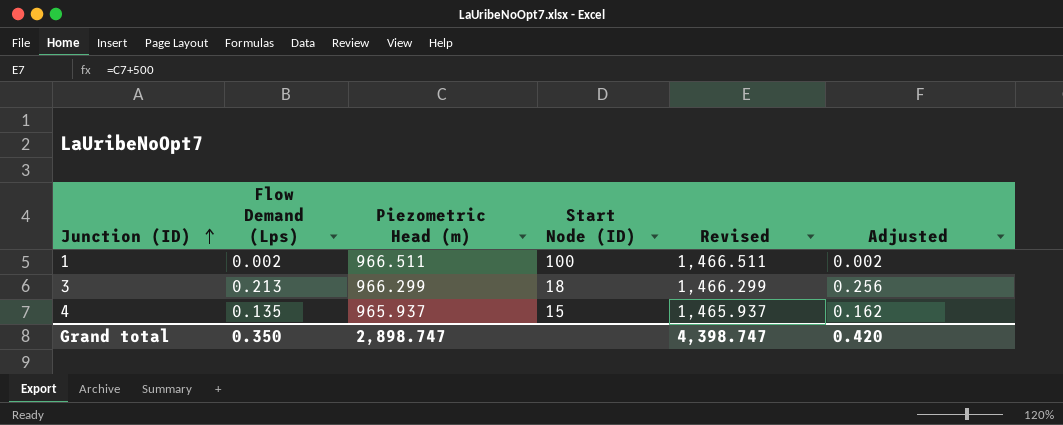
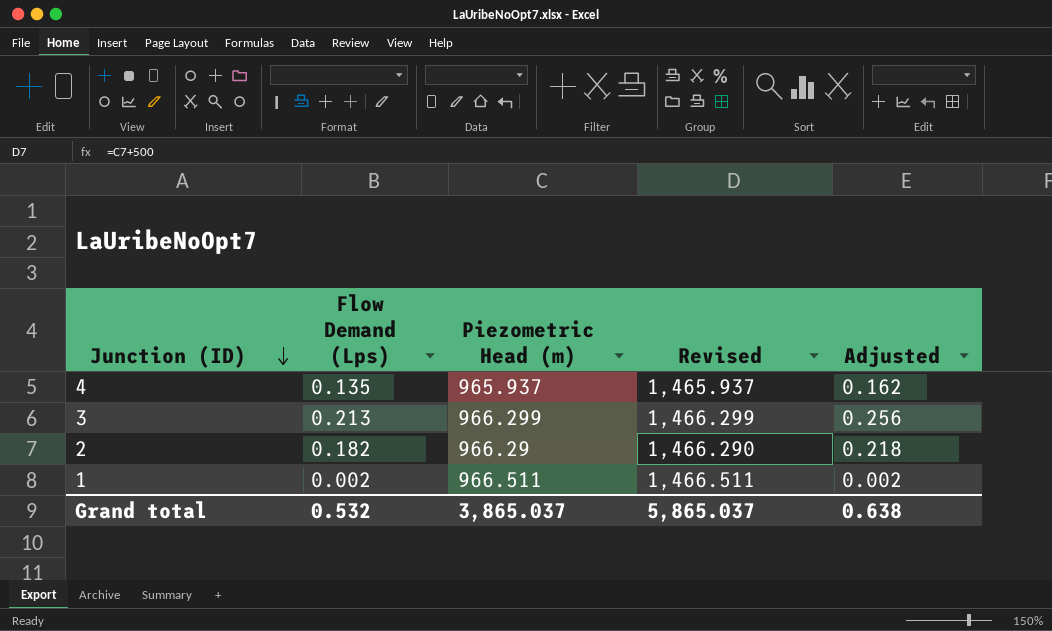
row order: Junction (ID) ascending -> Junction (ID) descending
column Start Node (ID) | position: 4 -> none
row 2: none -> 0.182 | 966.29 | 1,466.290 | 0.218
Grand total | Flow Demand (Lps): 0.350 -> 0.532
Grand total | Piezometric Head (m): 2,898.747 -> 3,865.037
Grand total | Revised: 4,398.747 -> 5,865.037
Grand total | Adjusted: 0.420 -> 0.638

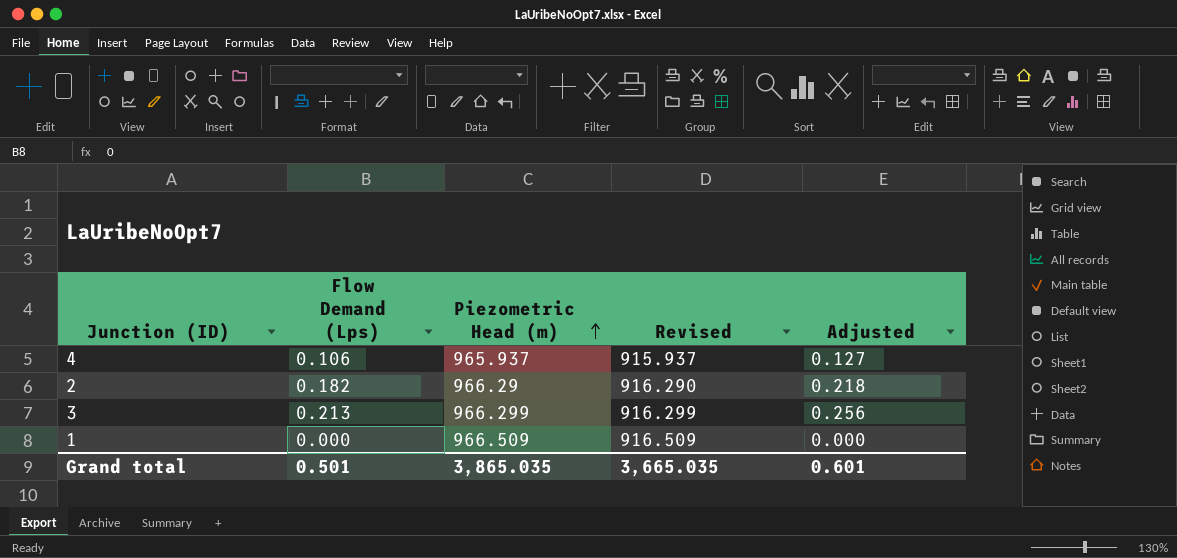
row order: Junction (ID) descending -> Piezometric Head (m) ascending
column Revised | formula: [Piezometric Head (m)] + 500 -> [Piezometric Head (m)] - 50
4 | Flow Demand (Lps): 0.135 -> 0.106
4 | Adjusted: 0.162 -> 0.127
1 | Flow Demand (Lps): 0.002 -> 0.000
1 | Piezometric Head (m): 966.511 -> 966.509
1 | Adjusted: 0.002 -> 0.000
Grand total | Flow Demand (Lps): 0.532 -> 0.501
Grand total | Piezometric Head (m): 3,865.037 -> 3,865.035
Grand total | Revised: 5,865.037 -> 3,665.035
Grand total | Adjusted: 0.638 -> 0.601

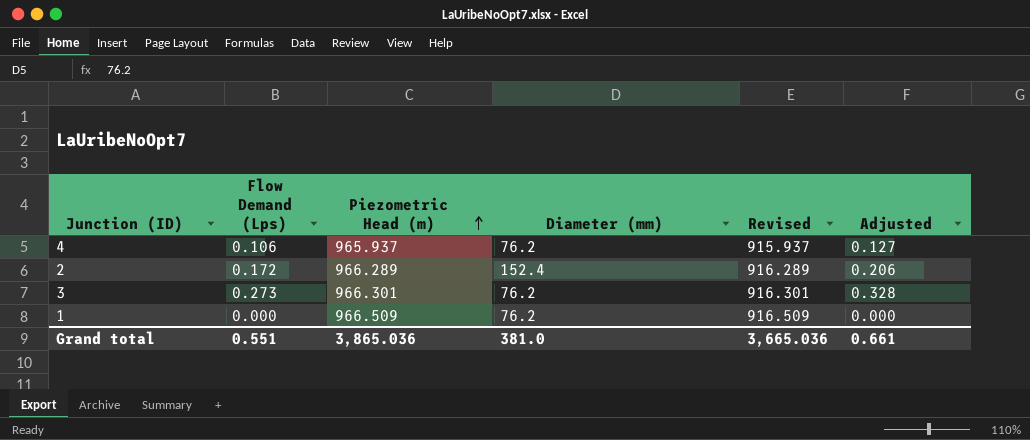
column Diameter (mm) | position: none -> 4
2 | Flow Demand (Lps): 0.182 -> 0.172
2 | Piezometric Head (m): 966.29 -> 966.289
2 | Revised: 916.290 -> 916.289
2 | Adjusted: 0.218 -> 0.206
3 | Flow Demand (Lps): 0.213 -> 0.273
3 | Piezometric Head (m): 966.299 -> 966.301
3 | Revised: 916.299 -> 916.301
3 | Adjusted: 0.256 -> 0.328
Grand total | Flow Demand (Lps): 0.501 -> 0.551
Grand total | Piezometric Head (m): 3,865.035 -> 3,865.036
Grand total | Revised: 3,665.035 -> 3,665.036
Grand total | Adjusted: 0.601 -> 0.661

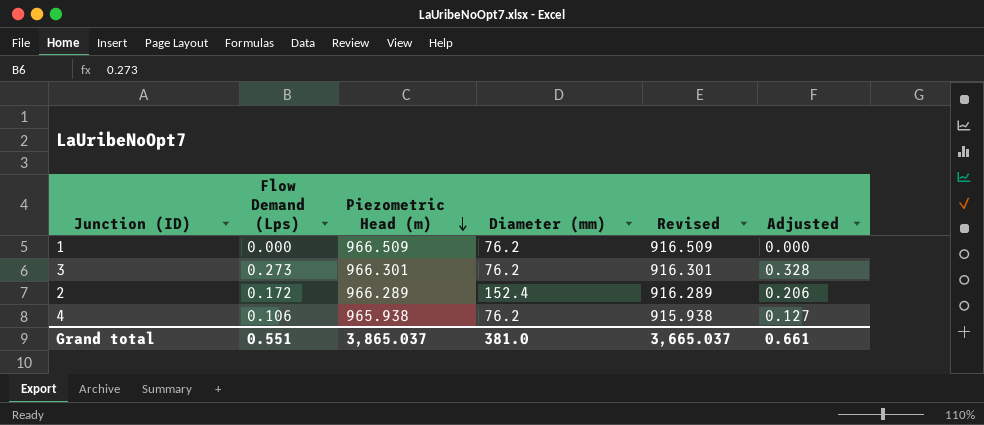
row order: Piezometric Head (m) ascending -> Piezometric Head (m) descending
4 | Piezometric Head (m): 965.937 -> 965.938
4 | Revised: 915.937 -> 915.938
Grand total | Piezometric Head (m): 3,865.036 -> 3,865.037
Grand total | Revised: 3,665.036 -> 3,665.037

